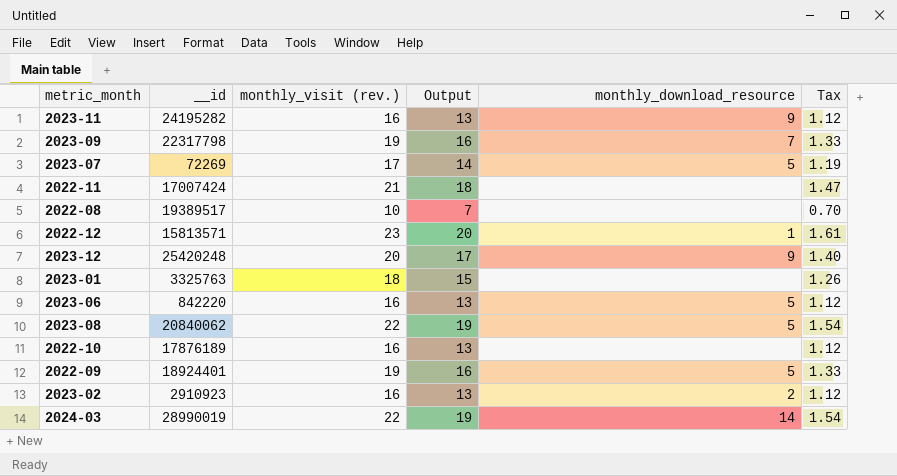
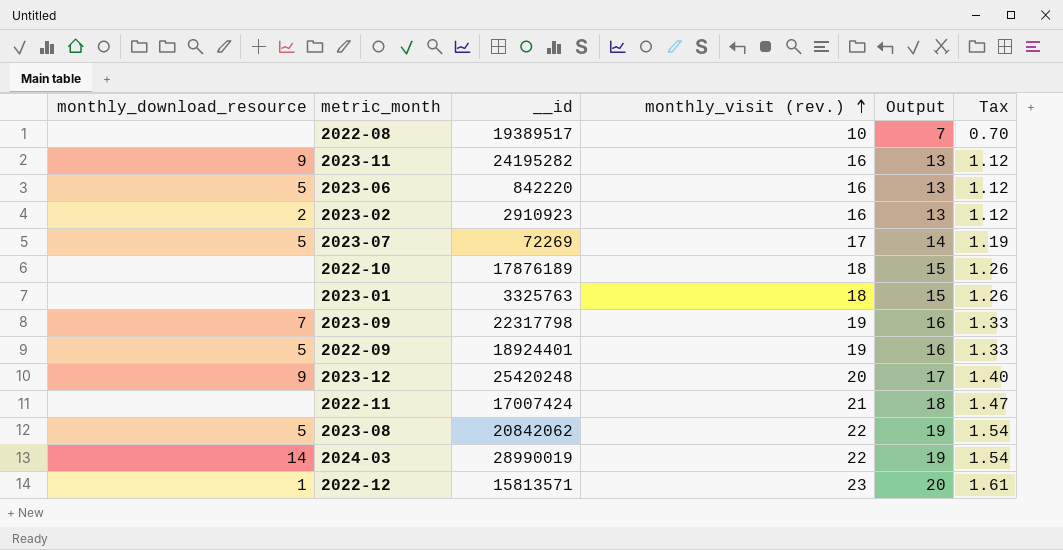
row order: none -> monthly_visit (rev.) ascending
column monthly_download_resource | position: 5 -> 1
2022-10 | monthly_visit (rev.): 16 -> 18
2022-10 | Output: 13 -> 15
2022-10 | Tax: 1.12 -> 1.26
2023-08 | __id: 20840062 -> 20842062

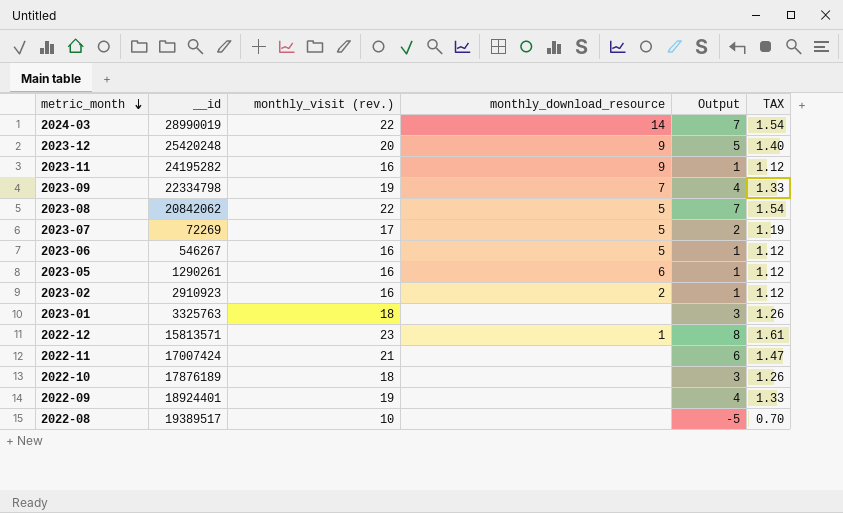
row order: monthly_visit (rev.) ascending -> metric_month descending
column monthly_download_resource | position: 1 -> 4
column Output | formula: [monthly_visit (rev.)] - 3 -> [monthly_visit (rev.)] - 15
column name: Tax -> TAX
2023-09 | __id: 22317798 -> 22334798
2023-06 | __id: 842220 -> 546267
row 2023-05: none -> 1290261 | 16 | 6 | 1 | 1.12
2022-09 | monthly_download_resource: 5 -> none

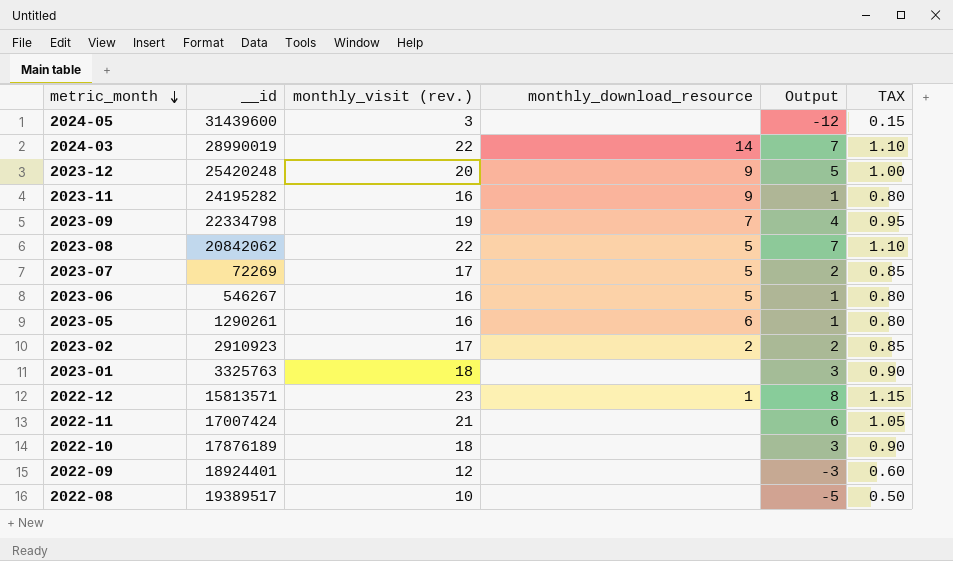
column TAX | formula: [monthly_visit (rev.)] * 0.07 -> [monthly_visit (rev.)] * 0.05
row 2024-05: none -> 31439600 | 3 | none | -12 | 0.15
2023-02 | monthly_visit (rev.): 16 -> 17
2023-02 | Output: 1 -> 2
2022-09 | monthly_visit (rev.): 19 -> 12
2022-09 | Output: 4 -> -3

